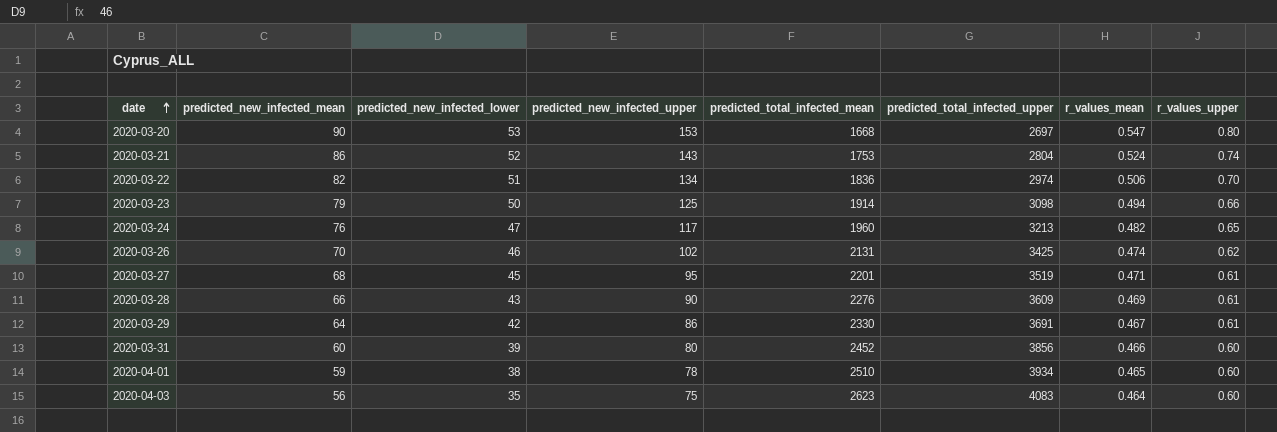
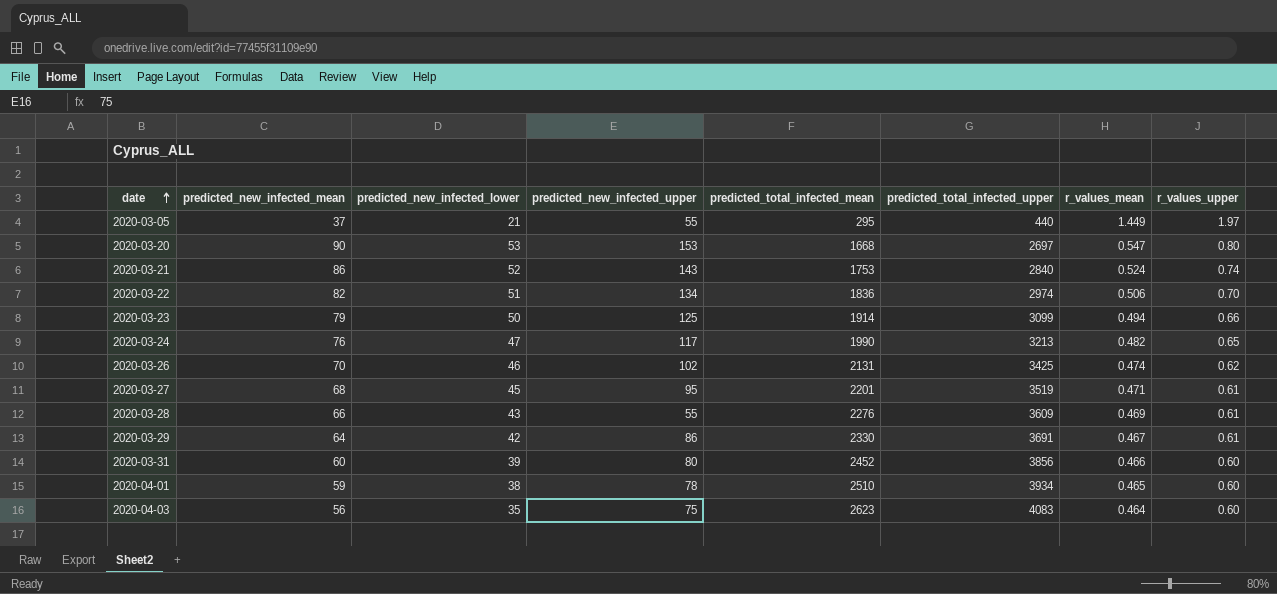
row 2020-03-05: none -> 37 | 21 | 55 | 295 | 440 | 1.449 | 1.97
2020-03-21 | predicted_total_infected_upper: 2804 -> 2840
2020-03-23 | predicted_total_infected_upper: 3098 -> 3099
2020-03-24 | predicted_total_infected_mean: 1960 -> 1990
2020-03-28 | predicted_new_infected_upper: 90 -> 55

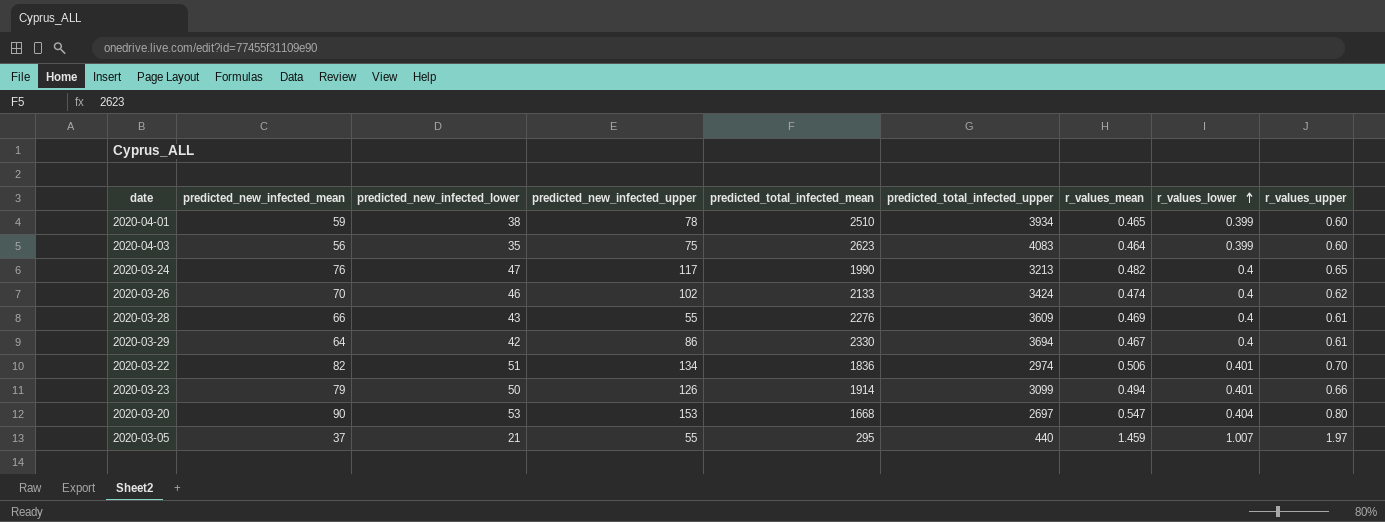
row order: date ascending -> r_values_lower ascending
column r_values_lower | position: none -> 8
row 2020-03-21: 86 | 52 | 143 | 1753 | 2840 | 0.524 | 0.74 -> none
row 2020-03-27: 68 | 45 | 95 | 2201 | 3519 | 0.471 | 0.61 -> none
row 2020-03-31: 60 | 39 | 80 | 2452 | 3856 | 0.466 | 0.60 -> none
2020-03-26 | predicted_total_infected_mean: 2131 -> 2133
2020-03-26 | predicted_total_infected_upper: 3425 -> 3424
2020-03-29 | predicted_total_infected_upper: 3691 -> 3694
2020-03-23 | predicted_new_infected_upper: 125 -> 126
2020-03-05 | r_values_mean: 1.449 -> 1.459

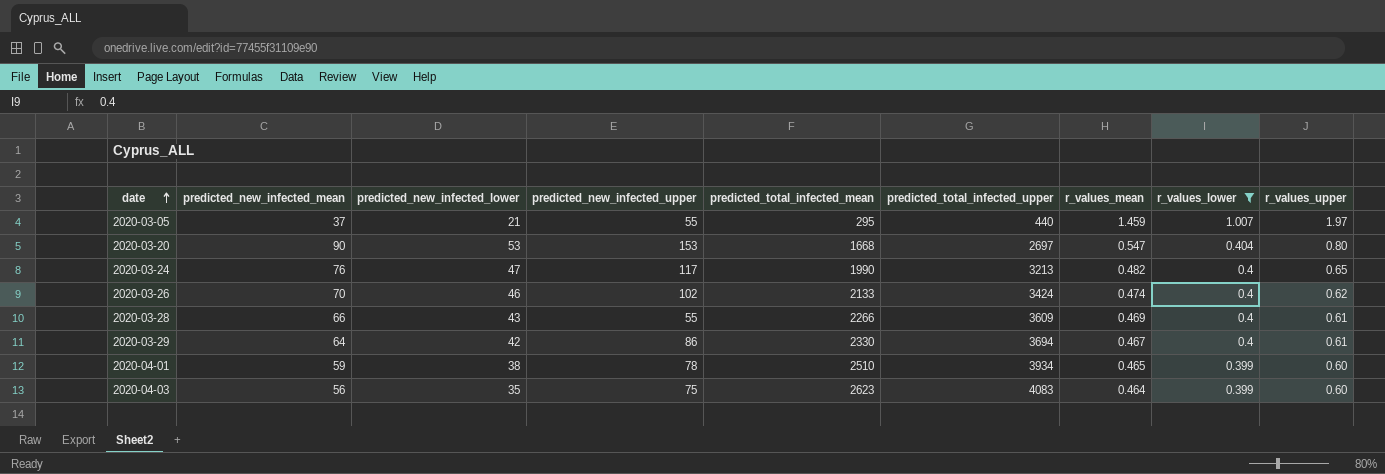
filter: none -> r_values_lower != 0.401
row order: r_values_lower ascending -> date ascending
2020-03-28 | predicted_total_infected_mean: 2276 -> 2266

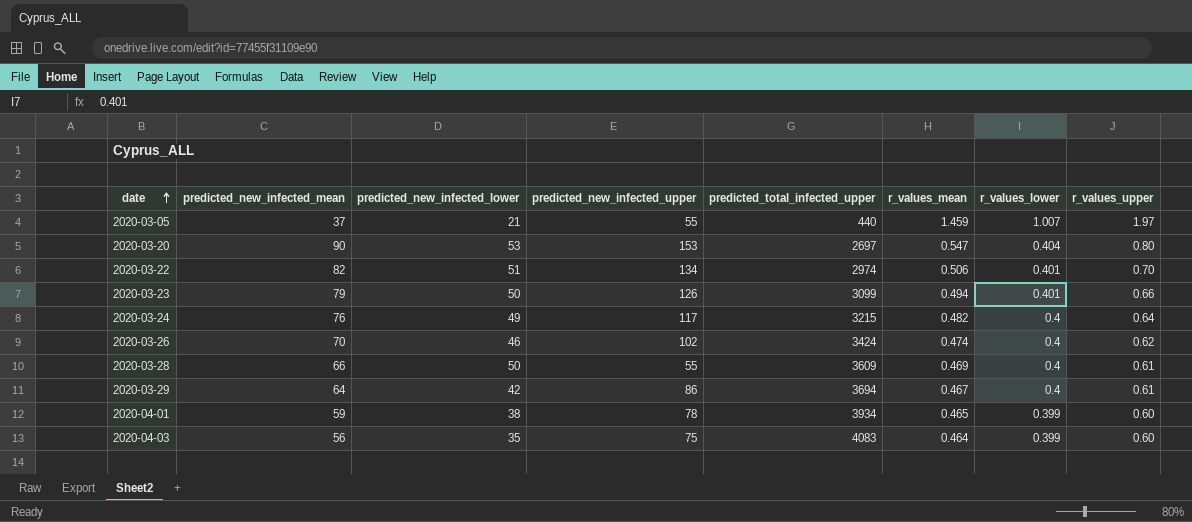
filter: r_values_lower != 0.401 -> none
column predicted_total_infected_mean | position: 5 -> none
2020-03-24 | predicted_new_infected_lower: 47 -> 49
2020-03-24 | predicted_total_infected_upper: 3213 -> 3215
2020-03-24 | r_values_upper: 0.65 -> 0.64
2020-03-28 | predicted_new_infected_lower: 43 -> 50

